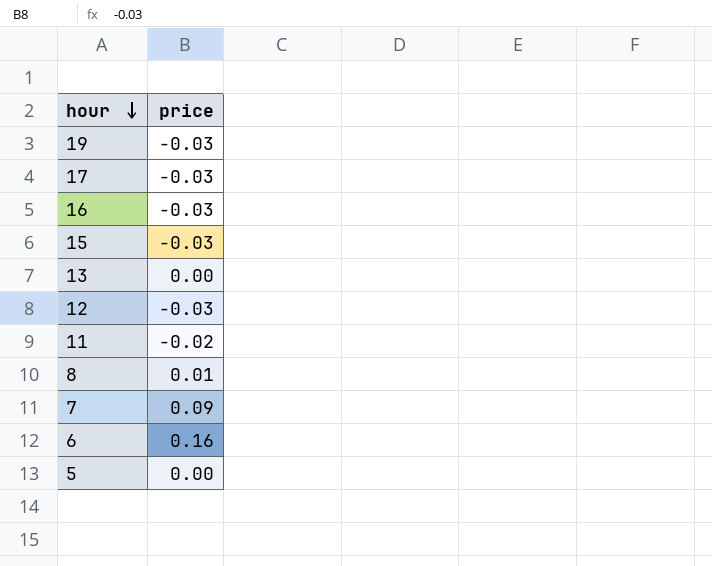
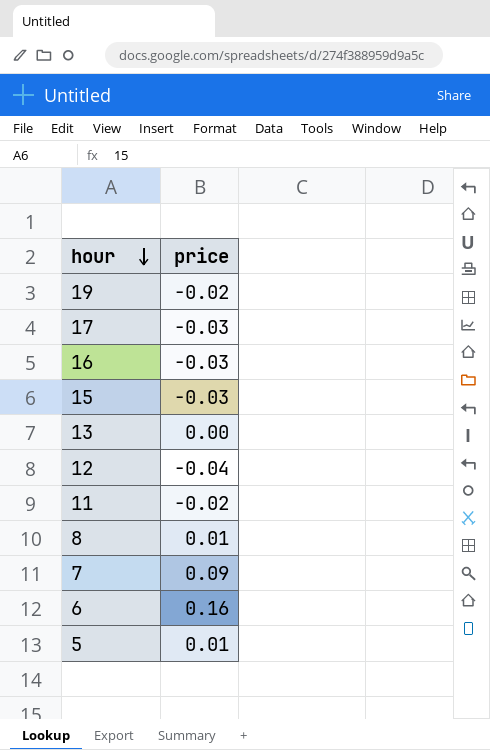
19 | price: -0.03 -> -0.02
12 | price: -0.03 -> -0.04
5 | price: 0.00 -> 0.01

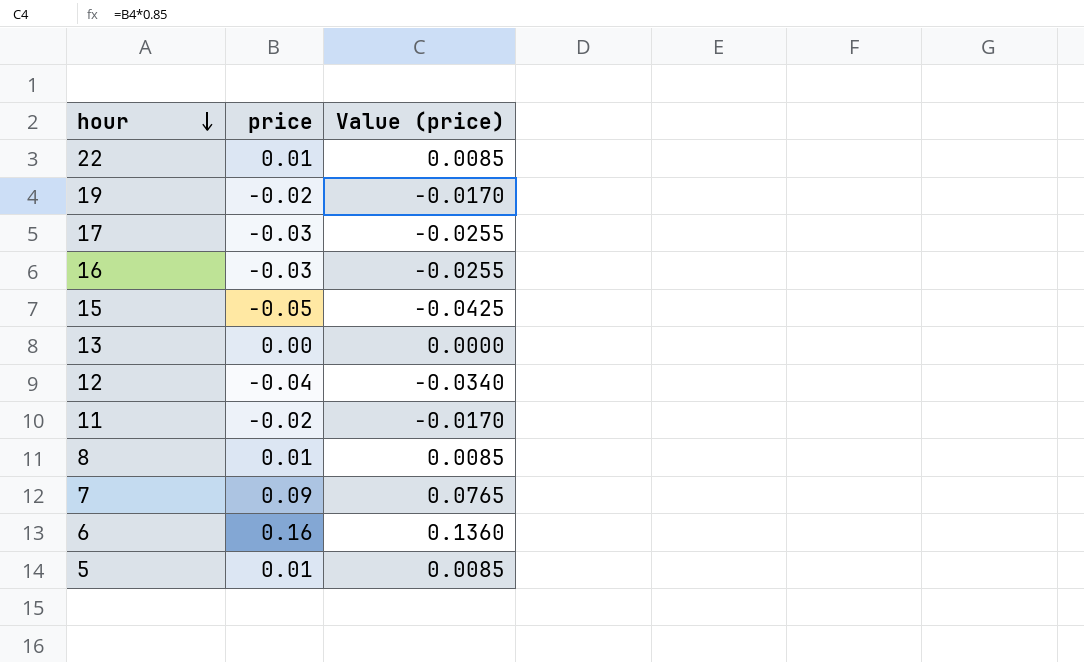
column Value (price) | formula: none -> [price] * 0.85
row 22: none -> 0.01 | 0.0085
15 | price: -0.03 -> -0.05

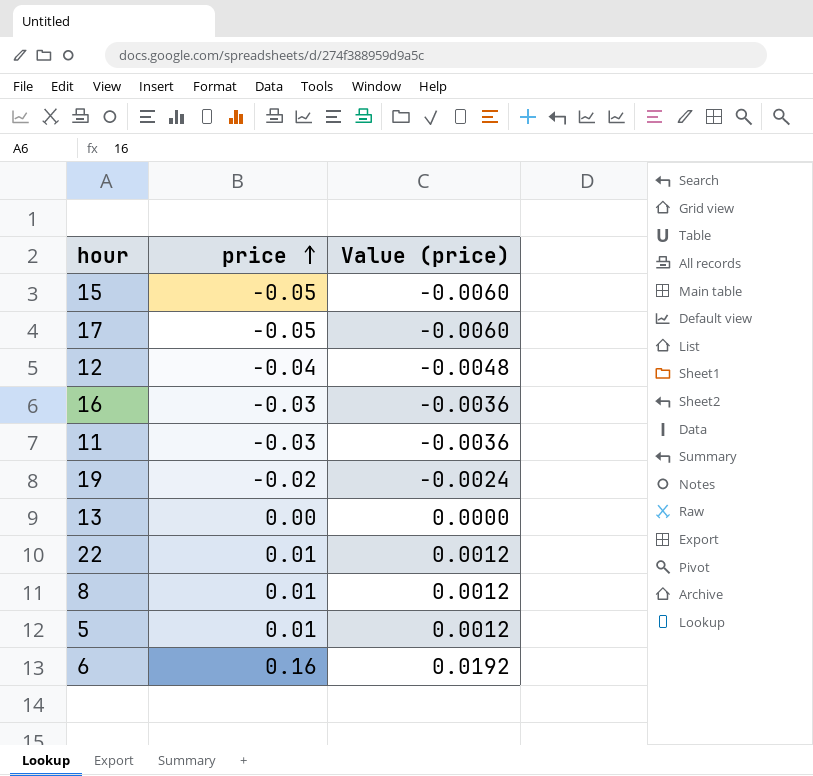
row order: hour descending -> price ascending
column Value (price) | formula: [price] * 0.85 -> [price] * 0.12
row 7: 0.09 | 0.0765 -> none
17 | price: -0.03 -> -0.05
11 | price: -0.02 -> -0.03

